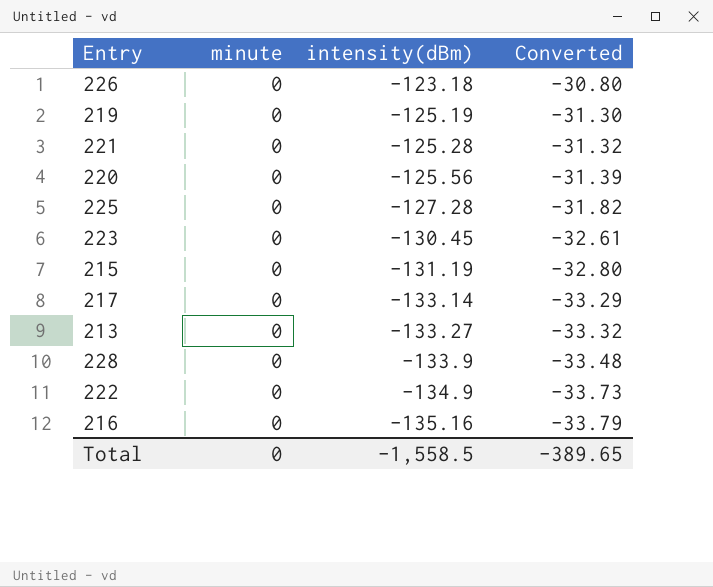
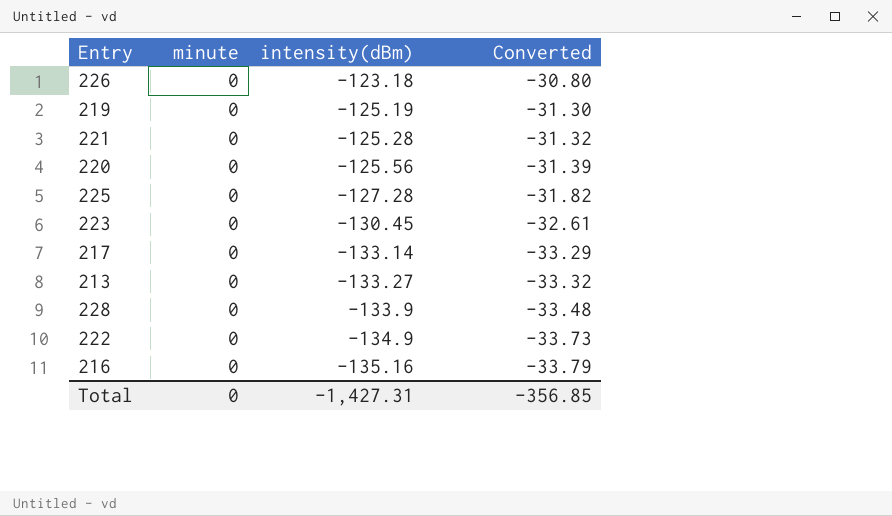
row 215: 0 | -131.19 | -32.80 -> none
Total | intensity(dBm): -1,558.5 -> -1,427.31
Total | Converted: -389.65 -> -356.85

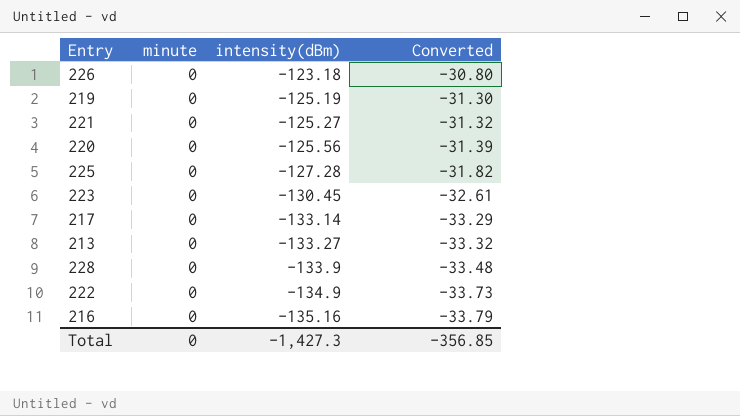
221 | intensity(dBm): -125.28 -> -125.27
Total | intensity(dBm): -1,427.31 -> -1,427.3

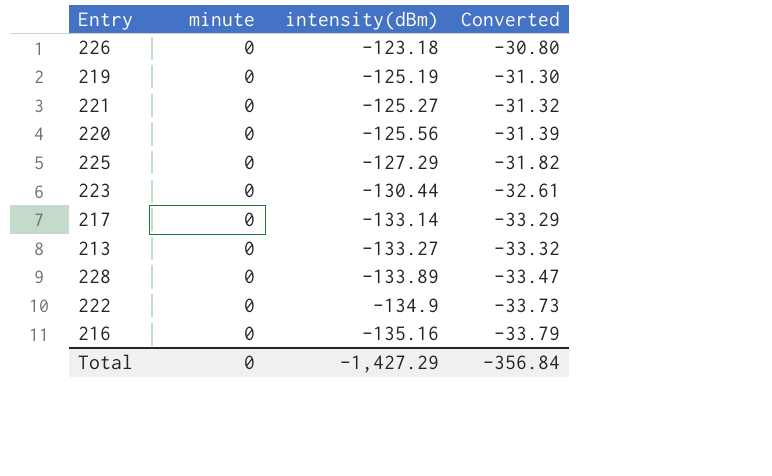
225 | intensity(dBm): -127.28 -> -127.29
223 | intensity(dBm): -130.45 -> -130.44
228 | intensity(dBm): -133.9 -> -133.89
228 | Converted: -33.48 -> -33.47
Total | intensity(dBm): -1,427.3 -> -1,427.29
Total | Converted: -356.85 -> -356.84

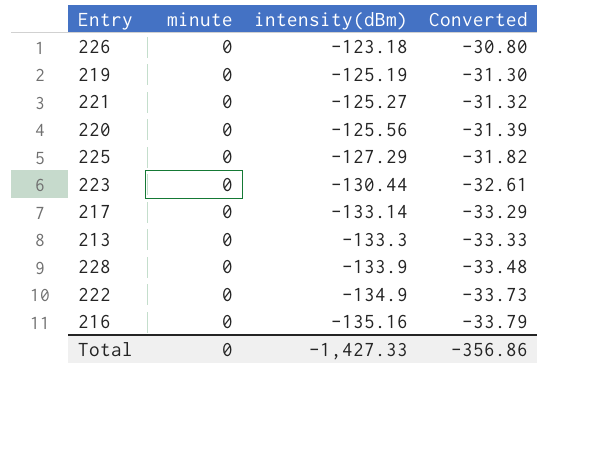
213 | intensity(dBm): -133.27 -> -133.3
213 | Converted: -33.32 -> -33.33
228 | intensity(dBm): -133.89 -> -133.9
228 | Converted: -33.47 -> -33.48
Total | intensity(dBm): -1,427.29 -> -1,427.33
Total | Converted: -356.84 -> -356.86

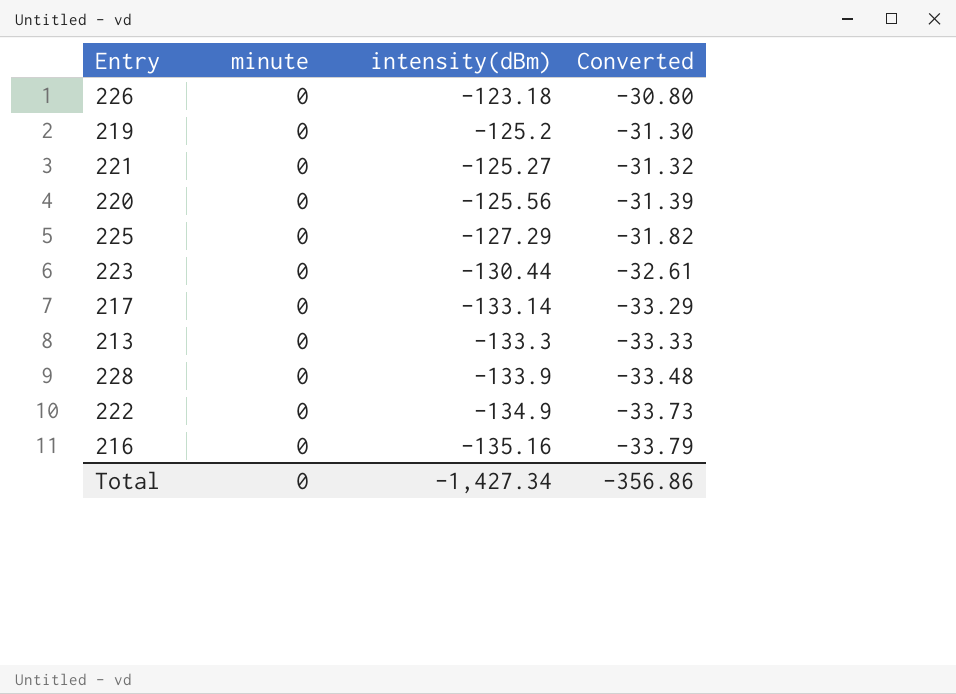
219 | intensity(dBm): -125.19 -> -125.2
Total | intensity(dBm): -1,427.33 -> -1,427.34

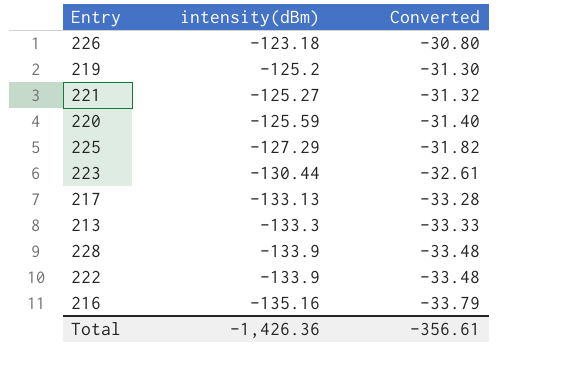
column minute | position: 2 -> none
220 | intensity(dBm): -125.56 -> -125.59
220 | Converted: -31.39 -> -31.40
217 | intensity(dBm): -133.14 -> -133.13
217 | Converted: -33.29 -> -33.28
222 | intensity(dBm): -134.9 -> -133.9
222 | Converted: -33.73 -> -33.48
Total | intensity(dBm): -1,427.34 -> -1,426.36
Total | Converted: -356.86 -> -356.61

